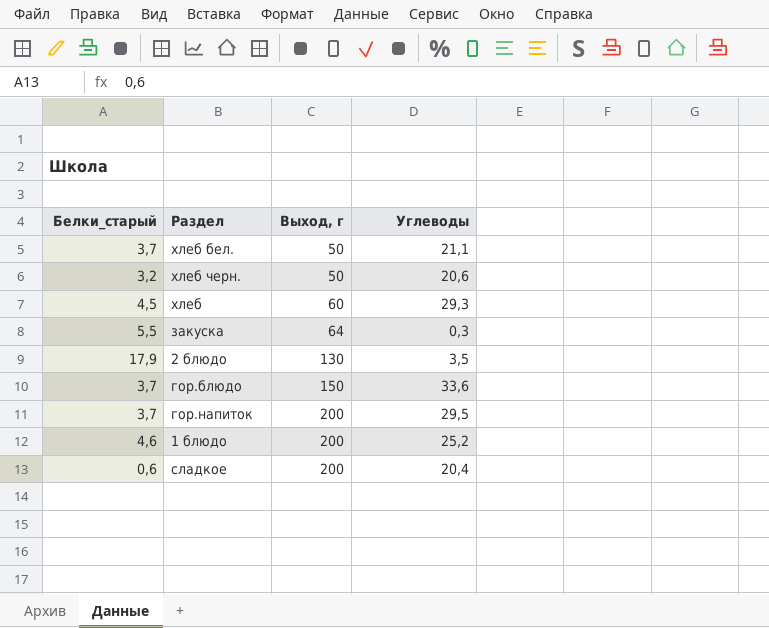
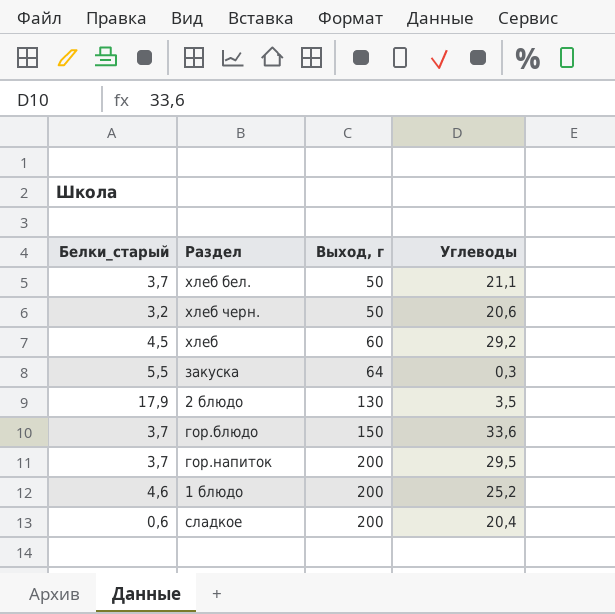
хлеб | Углеводы: 29,3 -> 29,2

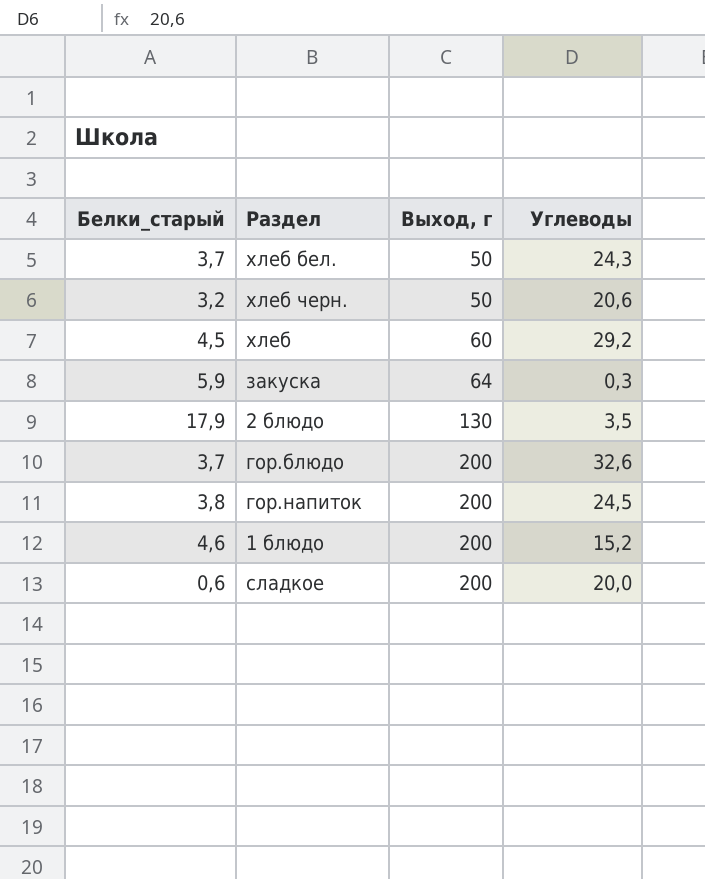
хлеб бел. | Углеводы: 21,1 -> 24,3
закуска | Белки_старый: 5,5 -> 5,9
гор.блюдо | Выход, г: 150 -> 200
гор.блюдо | Углеводы: 33,6 -> 32,6
гор.напиток | Белки_старый: 3,7 -> 3,8
гор.напиток | Углеводы: 29,5 -> 24,5
1 блюдо | Углеводы: 25,2 -> 15,2
сладкое | Углеводы: 20,4 -> 20,0

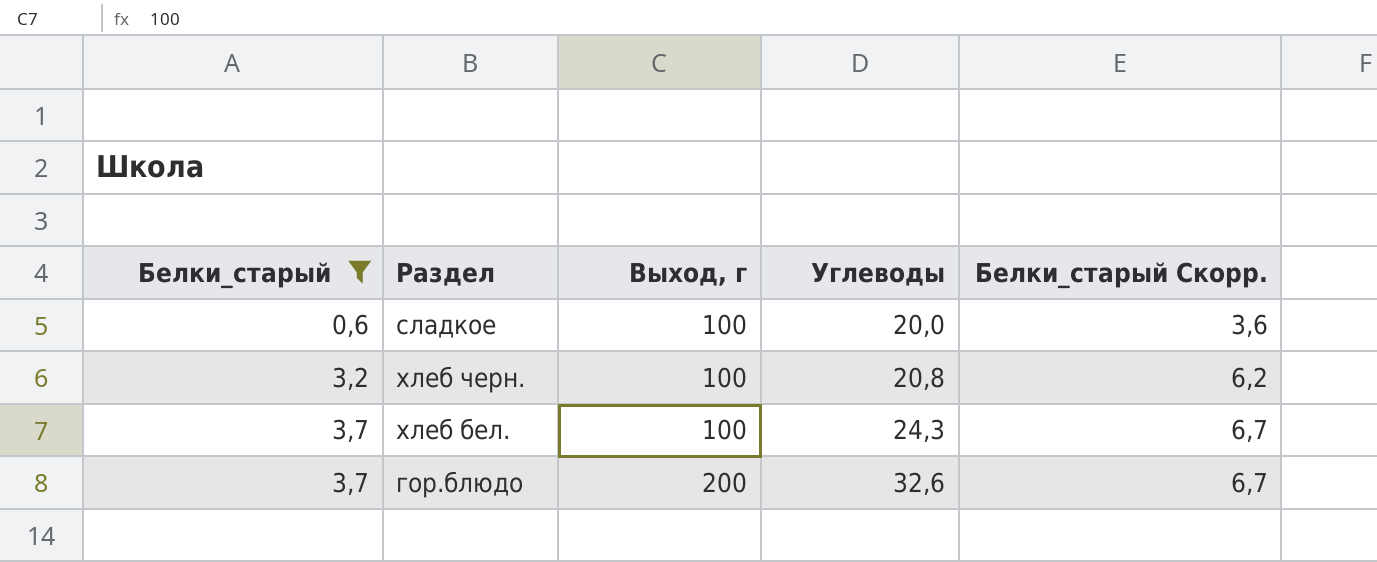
filter: none -> Белки_старый <= 3,7
row order: Выход, г ascending -> Белки_старый ascending
column Белки_старый Скорр. | formula: none -> [Белки_старый] + 3
сладкое | Выход, г: 200 -> 100
хлеб черн. | Выход, г: 50 -> 100
хлеб черн. | Углеводы: 20,6 -> 20,8
хлеб бел. | Выход, г: 50 -> 100

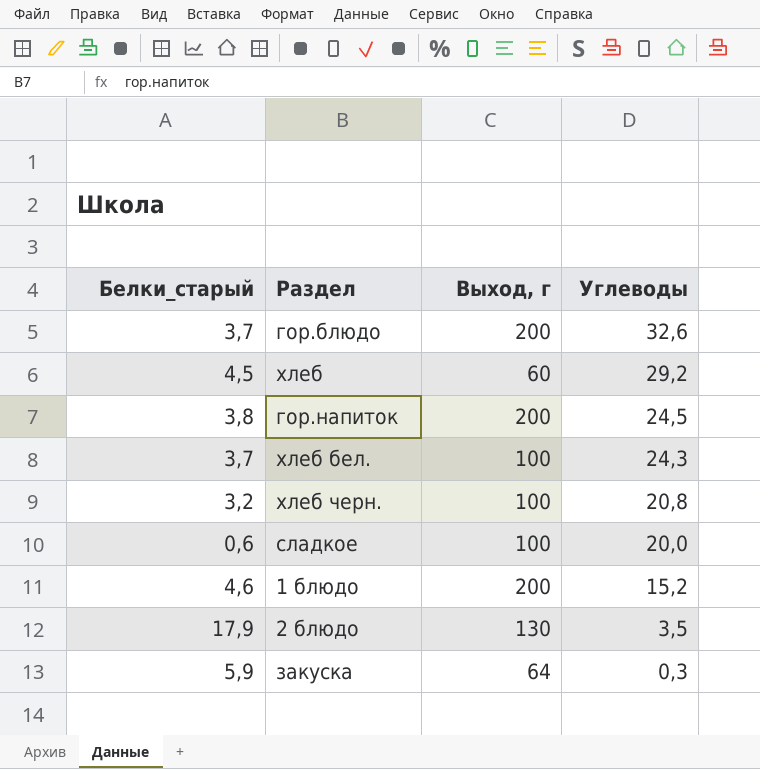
filter: Белки_старый <= 3,7 -> none
row order: Белки_старый ascending -> Углеводы descending
column Белки_старый Скорр. | formula: [Белки_старый] + 3 -> none

